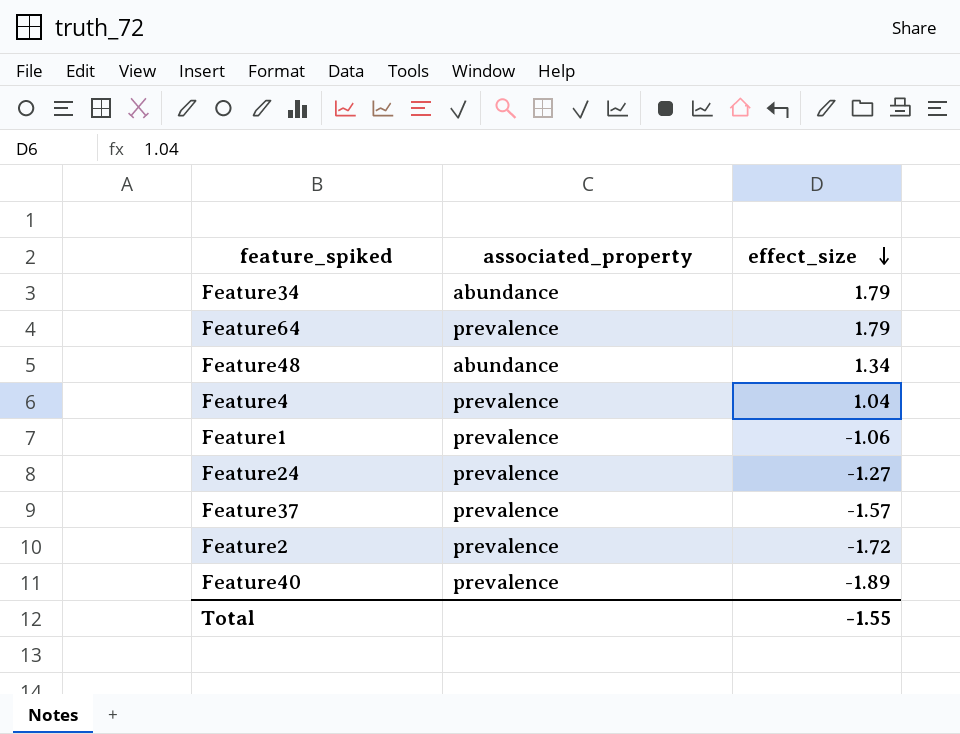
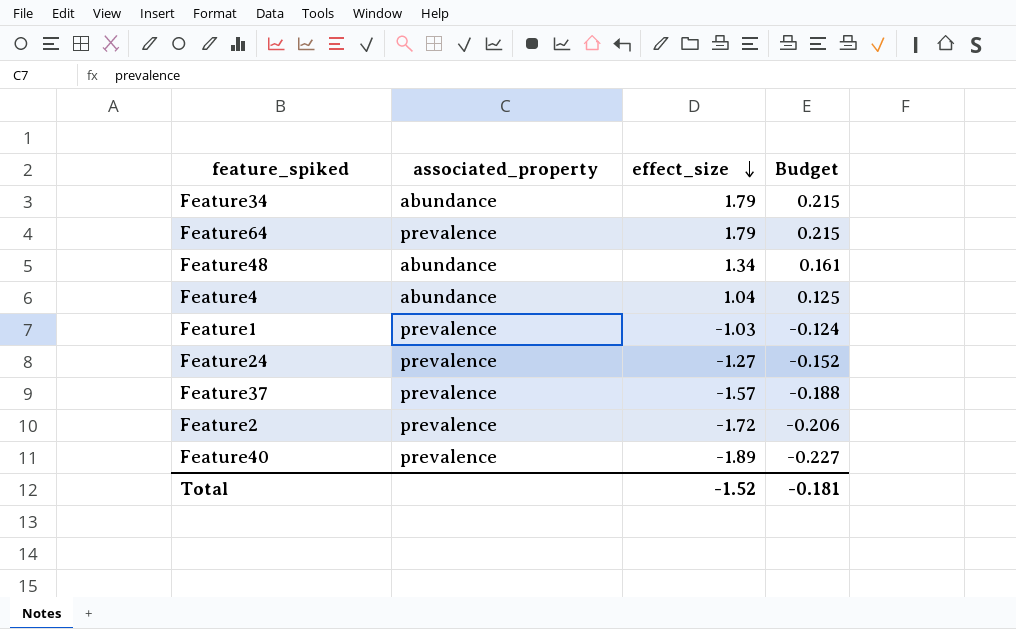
column Budget | formula: none -> [effect_size] * 0.12
Feature4 | associated_property: prevalence -> abundance
Feature1 | effect_size: -1.06 -> -1.03
Total | effect_size: -1.55 -> -1.52

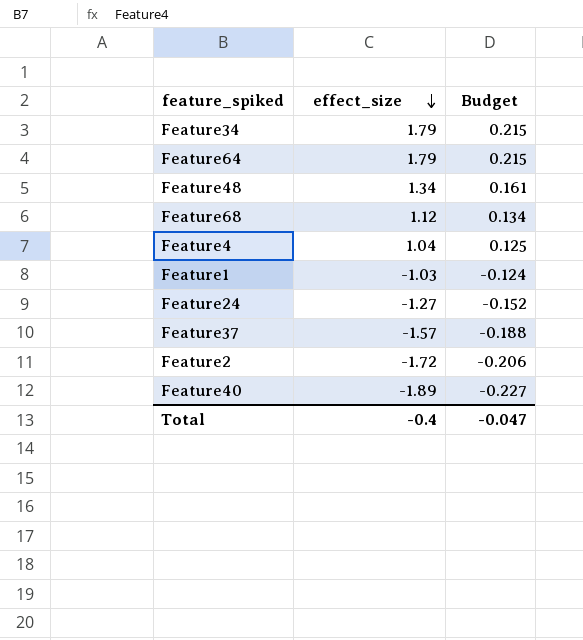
column associated_property | position: 2 -> none
row Feature68: none -> 1.12 | 0.134
Total | effect_size: -1.52 -> -0.4
Total | Budget: -0.181 -> -0.047

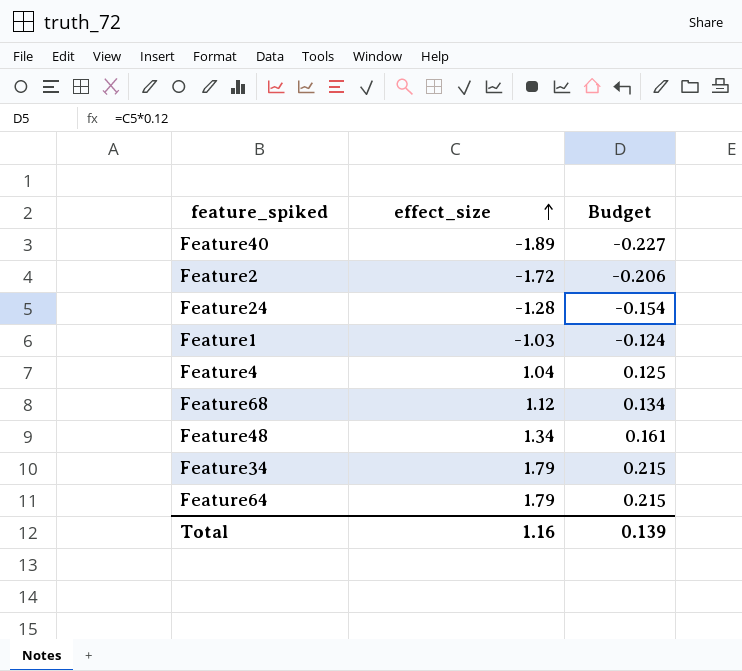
row order: effect_size descending -> effect_size ascending
row Feature37: -1.57 | -0.188 -> none
Feature24 | effect_size: -1.27 -> -1.28
Feature24 | Budget: -0.152 -> -0.154
Total | effect_size: -0.4 -> 1.16
Total | Budget: -0.047 -> 0.139

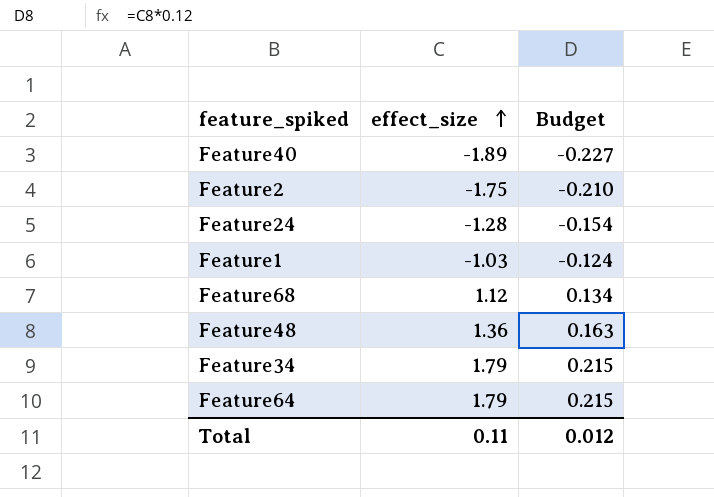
row Feature4: 1.04 | 0.125 -> none
Feature2 | effect_size: -1.72 -> -1.75
Feature2 | Budget: -0.206 -> -0.210
Feature48 | effect_size: 1.34 -> 1.36
Feature48 | Budget: 0.161 -> 0.163
Total | effect_size: 1.16 -> 0.11
Total | Budget: 0.139 -> 0.012

